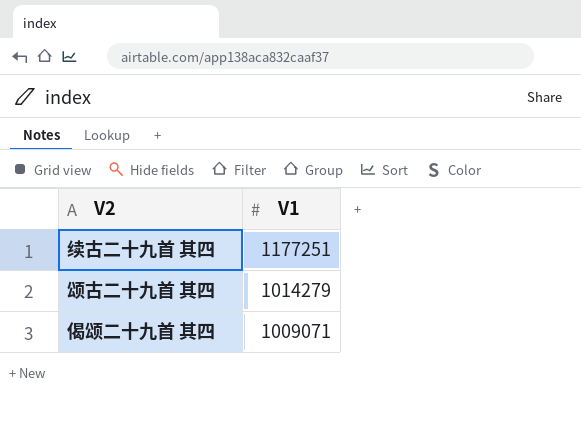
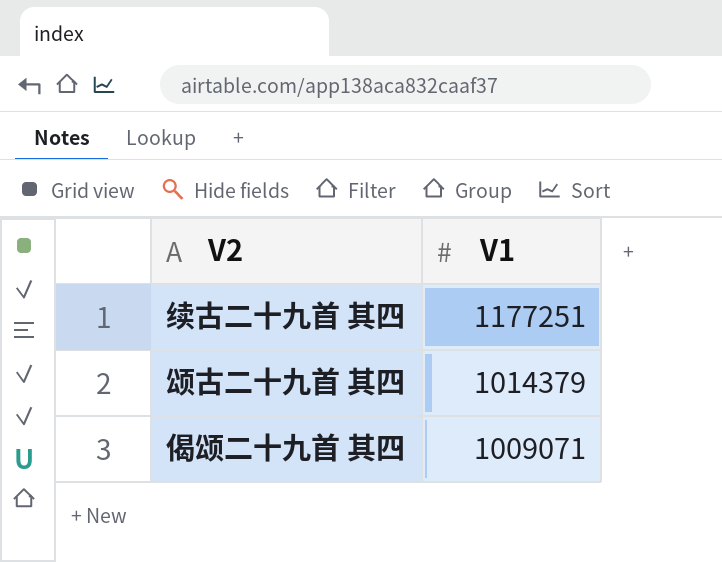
颂古二十九首 其四 | V1: 1014279 -> 1014379

